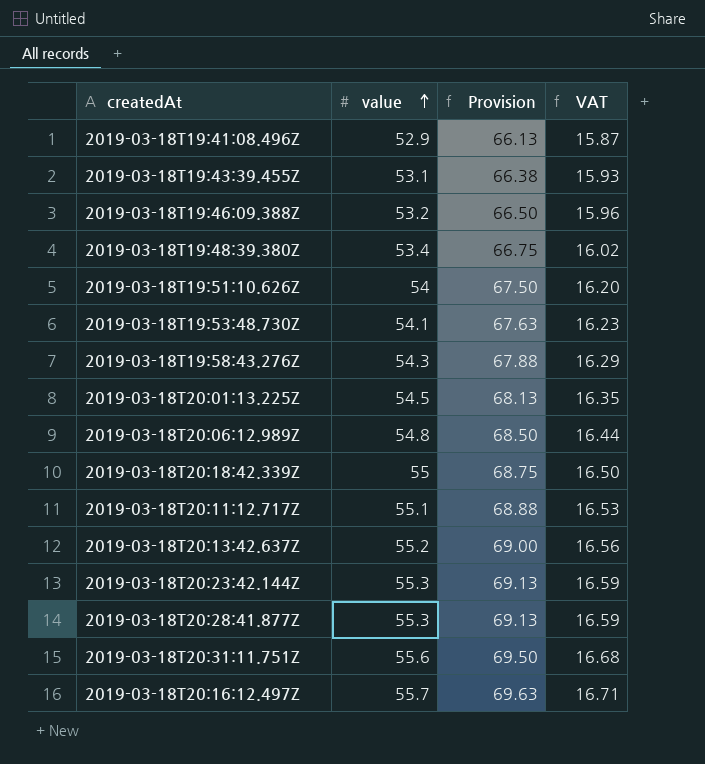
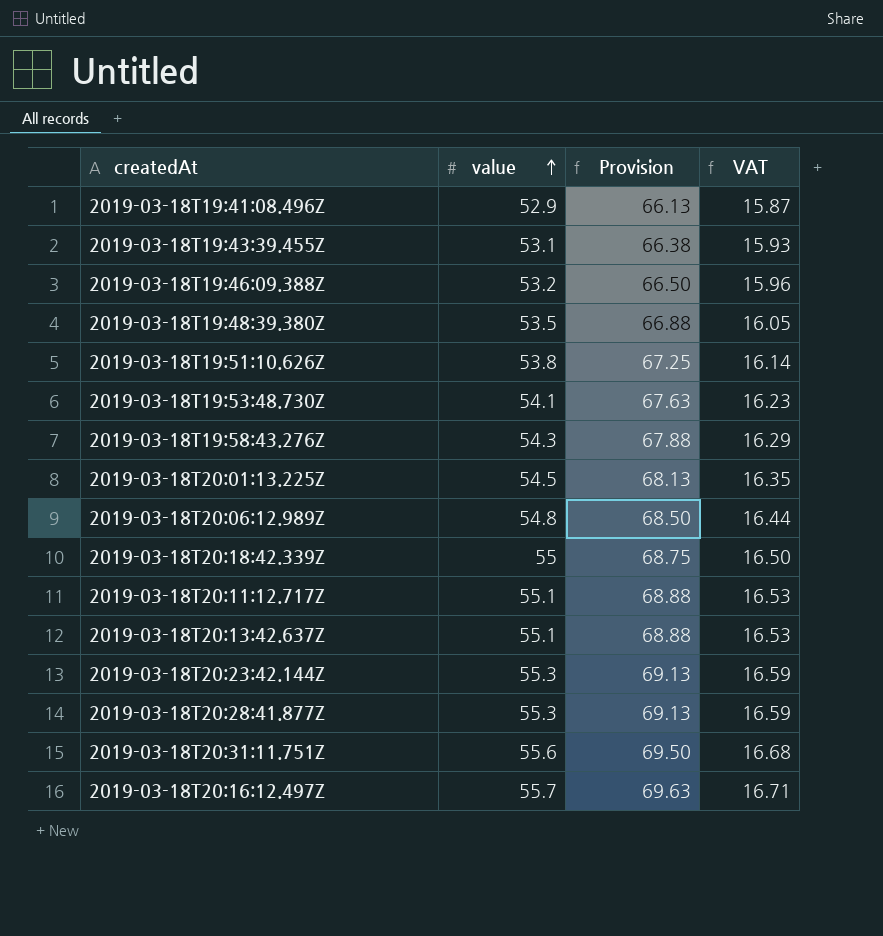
2019-03-18T19:48:39.380Z | value: 53.4 -> 53.5
2019-03-18T19:48:39.380Z | Provision: 66.75 -> 66.88
2019-03-18T19:48:39.380Z | VAT: 16.02 -> 16.05
2019-03-18T19:51:10.626Z | value: 54 -> 53.8
2019-03-18T19:51:10.626Z | Provision: 67.50 -> 67.25
2019-03-18T19:51:10.626Z | VAT: 16.20 -> 16.14
2019-03-18T20:13:42.637Z | value: 55.2 -> 55.1
2019-03-18T20:13:42.637Z | Provision: 69.00 -> 68.88
2019-03-18T20:13:42.637Z | VAT: 16.56 -> 16.53

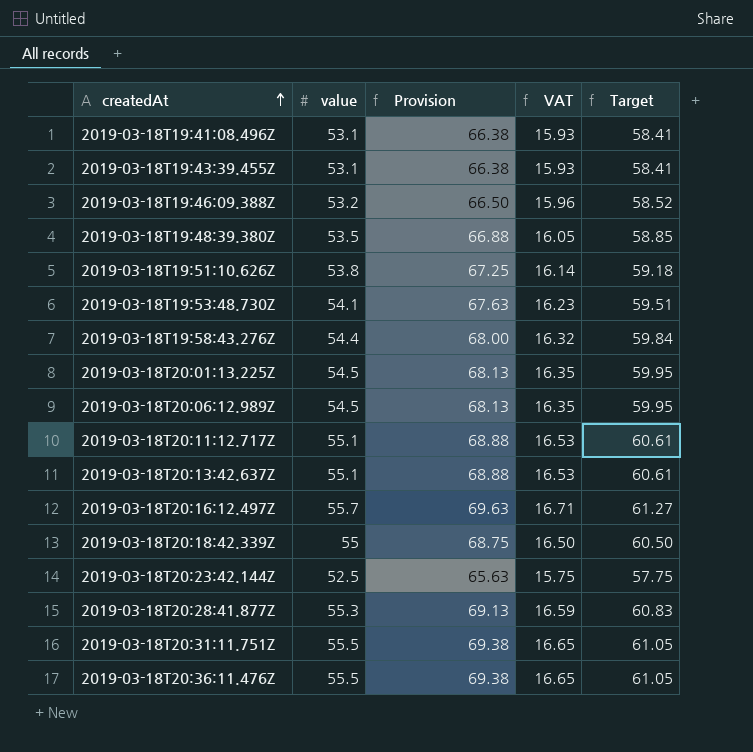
row order: value ascending -> createdAt ascending
column Target | formula: none -> [value] * 1.1
2019-03-18T19:41:08.496Z | value: 52.9 -> 53.1
2019-03-18T19:41:08.496Z | Provision: 66.13 -> 66.38
2019-03-18T19:41:08.496Z | VAT: 15.87 -> 15.93
2019-03-18T19:58:43.276Z | value: 54.3 -> 54.4
2019-03-18T19:58:43.276Z | Provision: 67.88 -> 68.00
2019-03-18T19:58:43.276Z | VAT: 16.29 -> 16.32
2019-03-18T20:06:12.989Z | value: 54.8 -> 54.5
2019-03-18T20:06:12.989Z | Provision: 68.50 -> 68.13
2019-03-18T20:06:12.989Z | VAT: 16.44 -> 16.35
2019-03-18T20:23:42.144Z | value: 55.3 -> 52.5
2019-03-18T20:23:42.144Z | Provision: 69.13 -> 65.63
2019-03-18T20:23:42.144Z | VAT: 16.59 -> 15.75
2019-03-18T20:31:11.751Z | value: 55.6 -> 55.5
2019-03-18T20:31:11.751Z | Provision: 69.50 -> 69.38
2019-03-18T20:31:11.751Z | VAT: 16.68 -> 16.65
row 2019-03-18T20:36:11.476Z: none -> 55.5 | 69.38 | 16.65 | 61.05

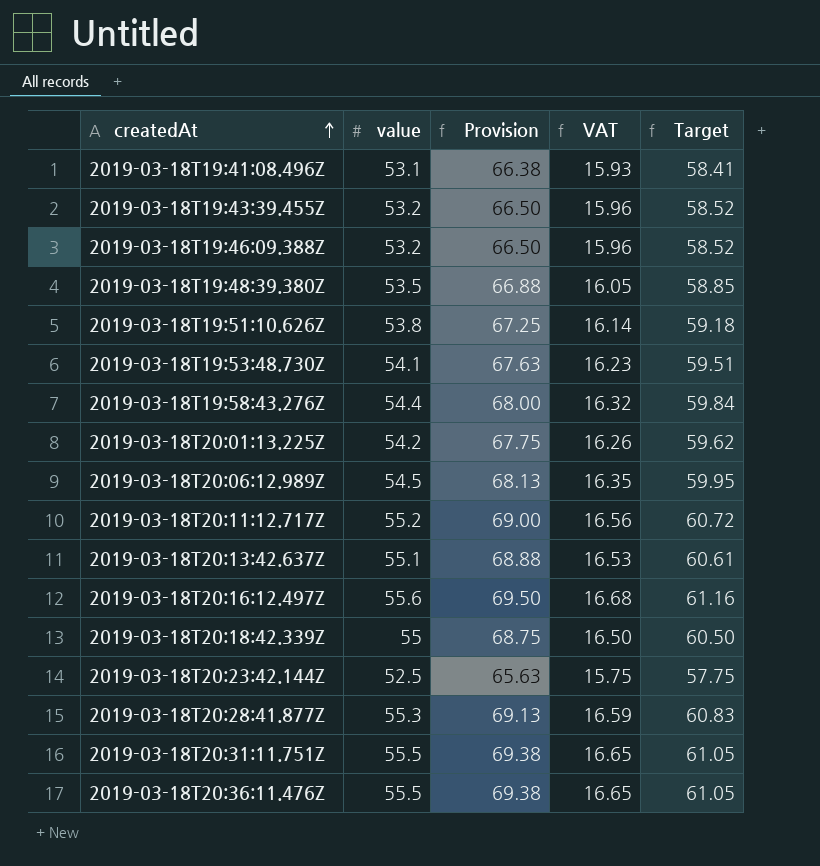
2019-03-18T19:43:39.455Z | value: 53.1 -> 53.2
2019-03-18T19:43:39.455Z | Provision: 66.38 -> 66.50
2019-03-18T19:43:39.455Z | VAT: 15.93 -> 15.96
2019-03-18T19:43:39.455Z | Target: 58.41 -> 58.52
2019-03-18T20:01:13.225Z | value: 54.5 -> 54.2
2019-03-18T20:01:13.225Z | Provision: 68.13 -> 67.75
2019-03-18T20:01:13.225Z | VAT: 16.35 -> 16.26
2019-03-18T20:01:13.225Z | Target: 59.95 -> 59.62
2019-03-18T20:11:12.717Z | value: 55.1 -> 55.2
2019-03-18T20:11:12.717Z | Provision: 68.88 -> 69.00
2019-03-18T20:11:12.717Z | VAT: 16.53 -> 16.56
2019-03-18T20:11:12.717Z | Target: 60.61 -> 60.72
2019-03-18T20:16:12.497Z | value: 55.7 -> 55.6
2019-03-18T20:16:12.497Z | Provision: 69.63 -> 69.50
2019-03-18T20:16:12.497Z | VAT: 16.71 -> 16.68
2019-03-18T20:16:12.497Z | Target: 61.27 -> 61.16

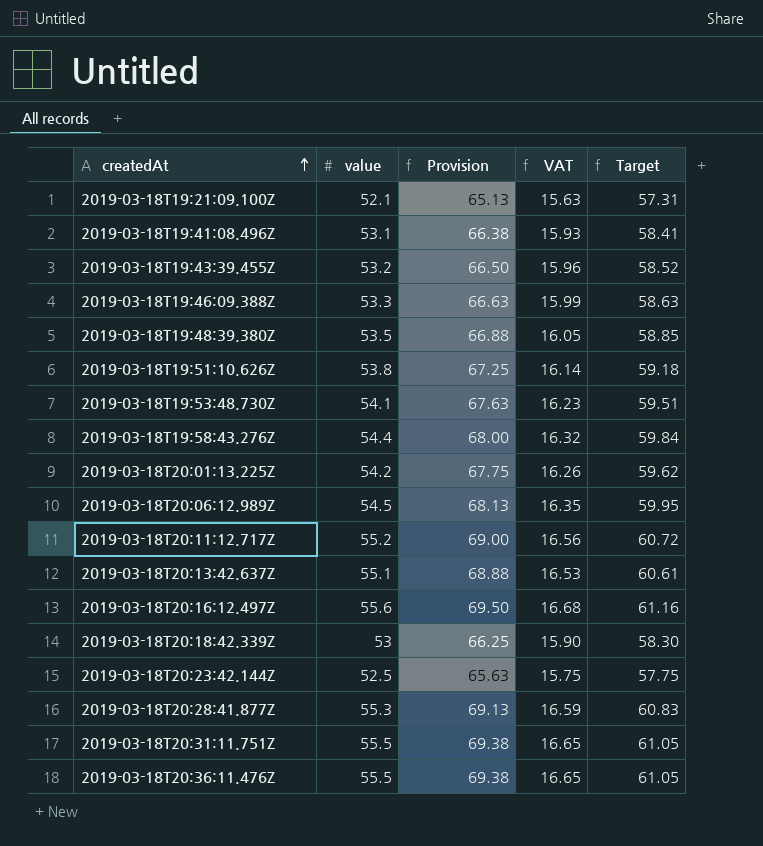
row 2019-03-18T19:21:09.100Z: none -> 52.1 | 65.13 | 15.63 | 57.31
2019-03-18T19:46:09.388Z | value: 53.2 -> 53.3
2019-03-18T19:46:09.388Z | Provision: 66.50 -> 66.63
2019-03-18T19:46:09.388Z | VAT: 15.96 -> 15.99
2019-03-18T19:46:09.388Z | Target: 58.52 -> 58.63
2019-03-18T20:18:42.339Z | value: 55 -> 53
2019-03-18T20:18:42.339Z | Provision: 68.75 -> 66.25
2019-03-18T20:18:42.339Z | VAT: 16.50 -> 15.90
2019-03-18T20:18:42.339Z | Target: 60.50 -> 58.30

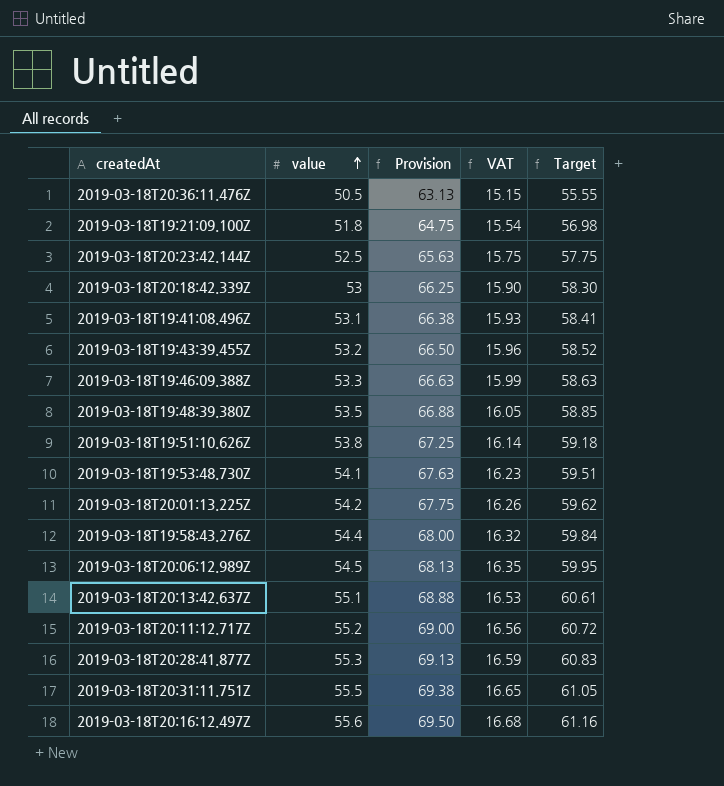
row order: createdAt ascending -> value ascending
2019-03-18T20:36:11.476Z | value: 55.5 -> 50.5
2019-03-18T20:36:11.476Z | Provision: 69.38 -> 63.13
2019-03-18T20:36:11.476Z | VAT: 16.65 -> 15.15
2019-03-18T20:36:11.476Z | Target: 61.05 -> 55.55
2019-03-18T19:21:09.100Z | value: 52.1 -> 51.8
2019-03-18T19:21:09.100Z | Provision: 65.13 -> 64.75
2019-03-18T19:21:09.100Z | VAT: 15.63 -> 15.54
2019-03-18T19:21:09.100Z | Target: 57.31 -> 56.98

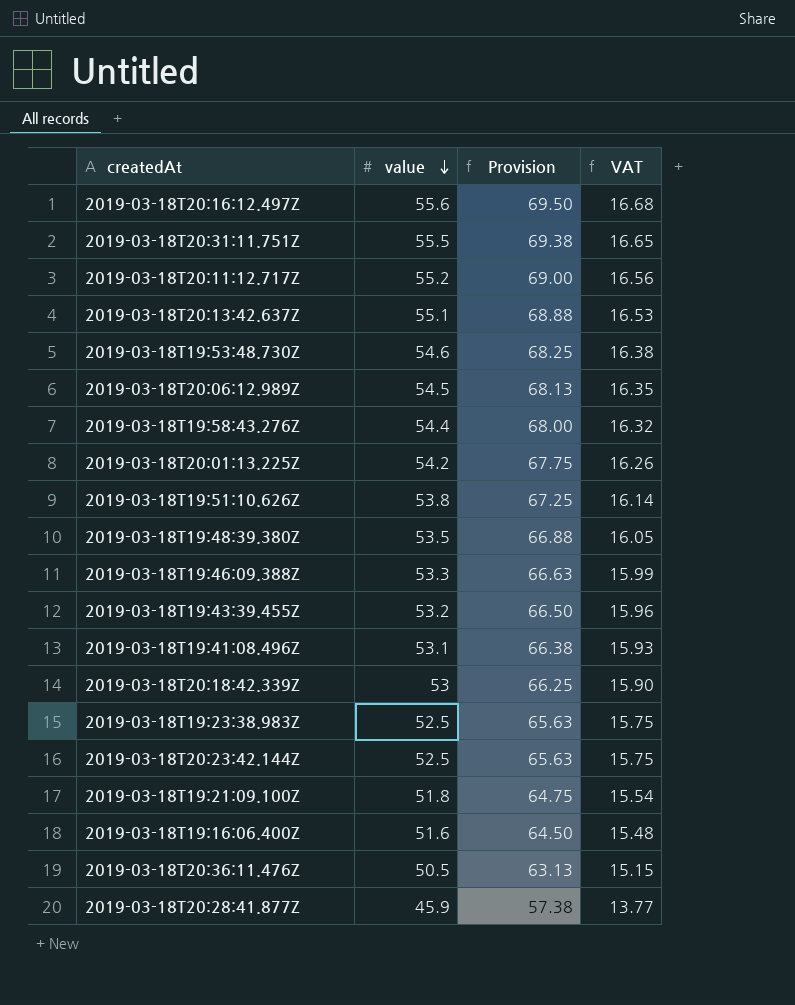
row order: value ascending -> value descending
column Target | formula: [value] * 1.1 -> none
2019-03-18T19:53:48.730Z | value: 54.1 -> 54.6
2019-03-18T19:53:48.730Z | Provision: 67.63 -> 68.25
2019-03-18T19:53:48.730Z | VAT: 16.23 -> 16.38
row 2019-03-18T19:23:38.983Z: none -> 52.5 | 65.63 | 15.75
row 2019-03-18T19:16:06.400Z: none -> 51.6 | 64.50 | 15.48
2019-03-18T20:28:41.877Z | value: 55.3 -> 45.9
2019-03-18T20:28:41.877Z | Provision: 69.13 -> 57.38
2019-03-18T20:28:41.877Z | VAT: 16.59 -> 13.77

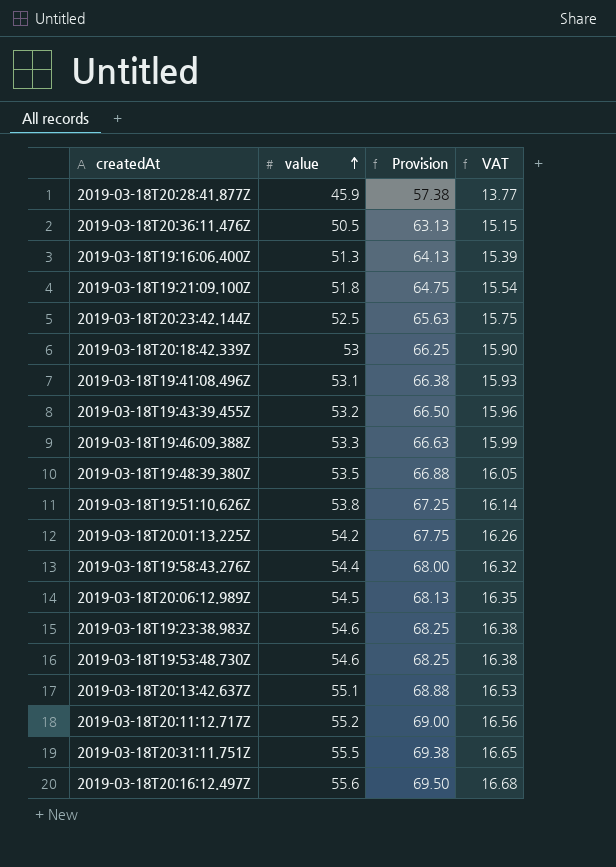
row order: value descending -> value ascending
2019-03-18T19:16:06.400Z | value: 51.6 -> 51.3
2019-03-18T19:16:06.400Z | Provision: 64.50 -> 64.13
2019-03-18T19:16:06.400Z | VAT: 15.48 -> 15.39
2019-03-18T19:23:38.983Z | value: 52.5 -> 54.6
2019-03-18T19:23:38.983Z | Provision: 65.63 -> 68.25
2019-03-18T19:23:38.983Z | VAT: 15.75 -> 16.38

